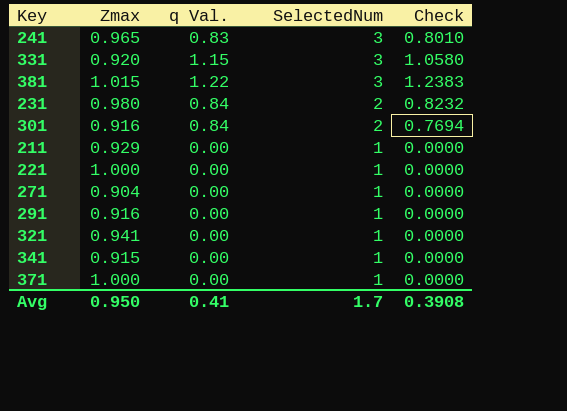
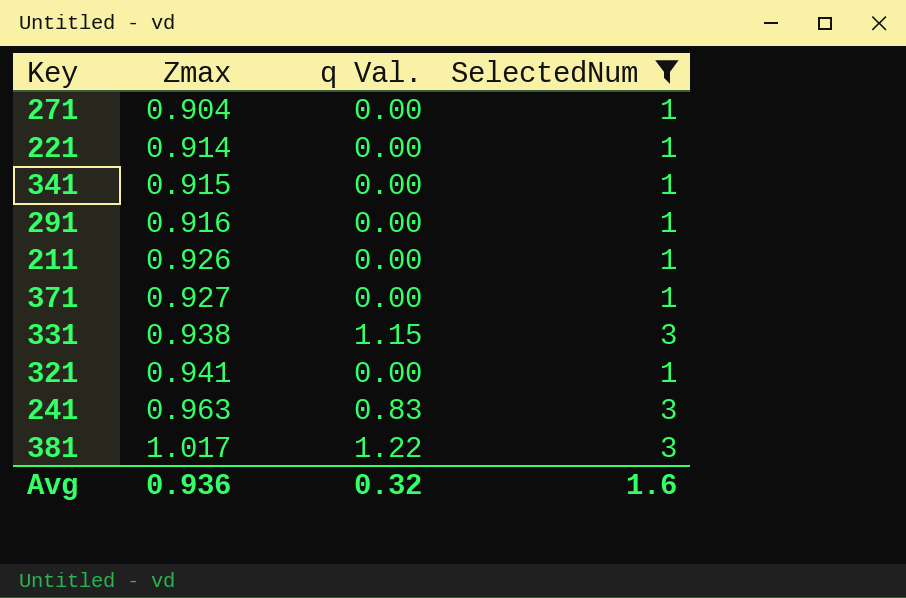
filter: none -> SelectedNum != 2
row order: SelectedNum descending -> Zmax ascending
column Check | formula: [Zmax] * [q Val.] -> none
221 | Zmax: 1.000 -> 0.914
211 | Zmax: 0.929 -> 0.926
371 | Zmax: 1.000 -> 0.927
331 | Zmax: 0.920 -> 0.938
241 | Zmax: 0.965 -> 0.963
381 | Zmax: 1.015 -> 1.017
Avg | Zmax: 0.950 -> 0.936
Avg | q Val.: 0.41 -> 0.32
Avg | SelectedNum: 1.7 -> 1.6

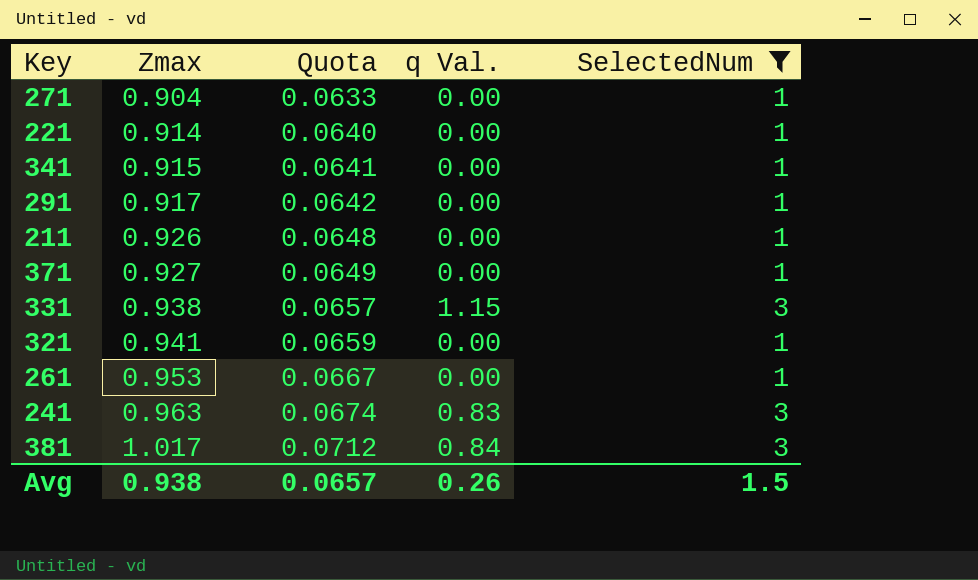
column Quota | formula: none -> [Zmax] * 0.07
291 | Zmax: 0.916 -> 0.917
row 261: none -> 0.953 | 0.0667 | 0.00 | 1
381 | q Val.: 1.22 -> 0.84
Avg | Zmax: 0.936 -> 0.938
Avg | q Val.: 0.32 -> 0.26
Avg | SelectedNum: 1.6 -> 1.5

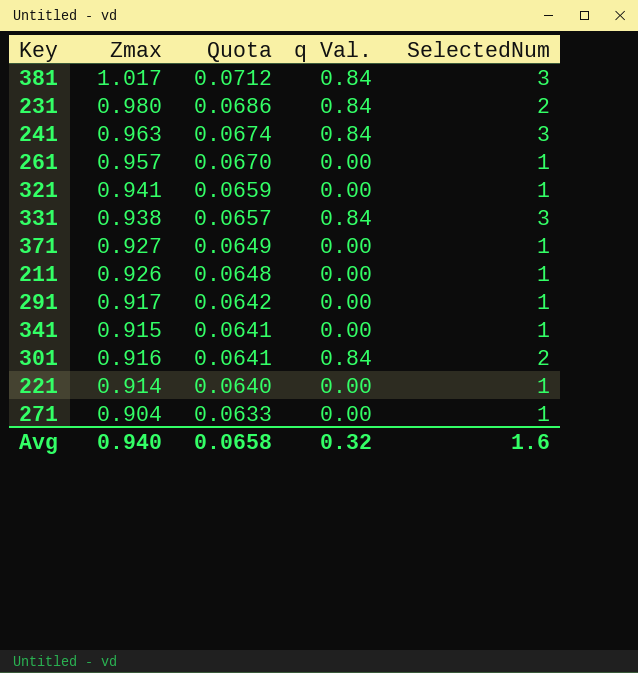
filter: SelectedNum != 2 -> none
row order: Zmax ascending -> Quota descending
241 | q Val.: 0.83 -> 0.84
261 | Zmax: 0.953 -> 0.957
261 | Quota: 0.0667 -> 0.0670
331 | q Val.: 1.15 -> 0.84
Avg | Zmax: 0.938 -> 0.940
Avg | Quota: 0.0657 -> 0.0658
Avg | q Val.: 0.26 -> 0.32
Avg | SelectedNum: 1.5 -> 1.6

